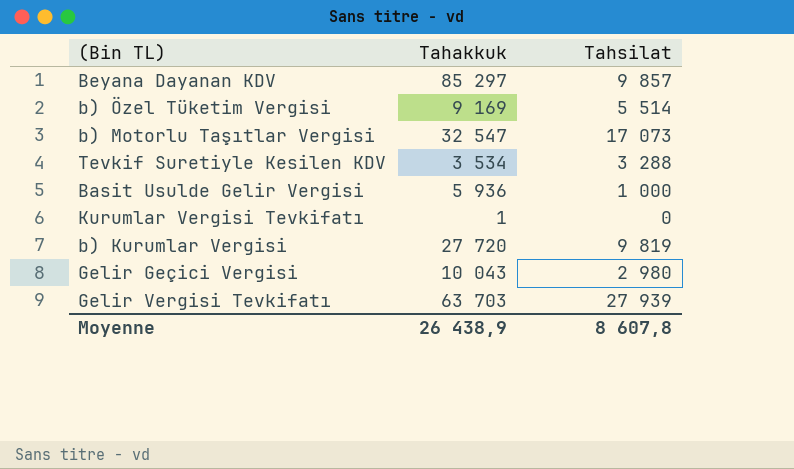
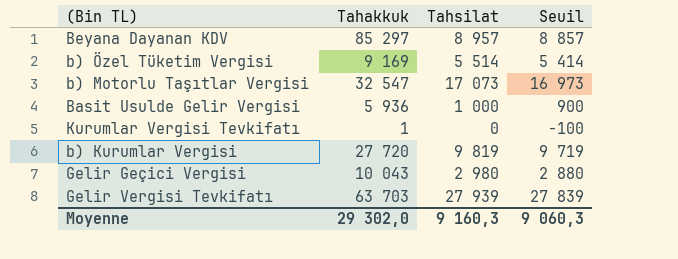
column Seuil | formula: none -> [Tahsilat] - 100
row Tevkif Suretiyle Kesilen KDV: 3 534 | 3 288 -> none
Beyana Dayanan KDV | Tahsilat: 9 857 -> 8 957
Moyenne | Tahakkuk: 26 438,9 -> 29 302,0
Moyenne | Tahsilat: 8 607,8 -> 9 160,3

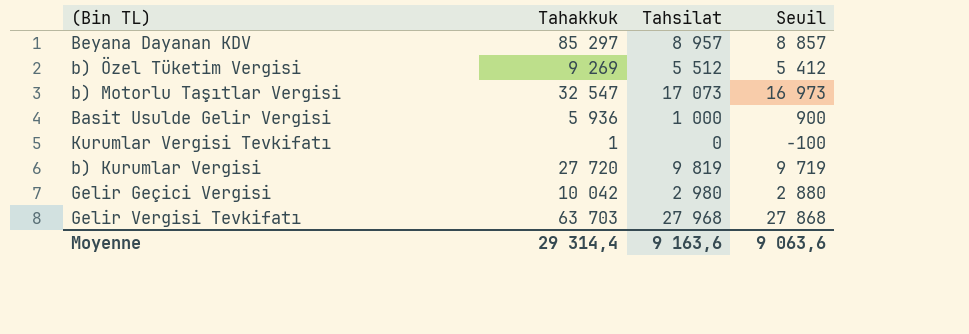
b) Özel Tüketim Vergisi | Tahakkuk: 9 169 -> 9 269
b) Özel Tüketim Vergisi | Tahsilat: 5 514 -> 5 512
b) Özel Tüketim Vergisi | Seuil: 5 414 -> 5 412
Gelir Geçici Vergisi | Tahakkuk: 10 043 -> 10 042
Gelir Vergisi Tevkifatı | Tahsilat: 27 939 -> 27 968
Gelir Vergisi Tevkifatı | Seuil: 27 839 -> 27 868
Moyenne | Tahakkuk: 29 302,0 -> 29 314,4
Moyenne | Tahsilat: 9 160,3 -> 9 163,6
Moyenne | Seuil: 9 060,3 -> 9 063,6

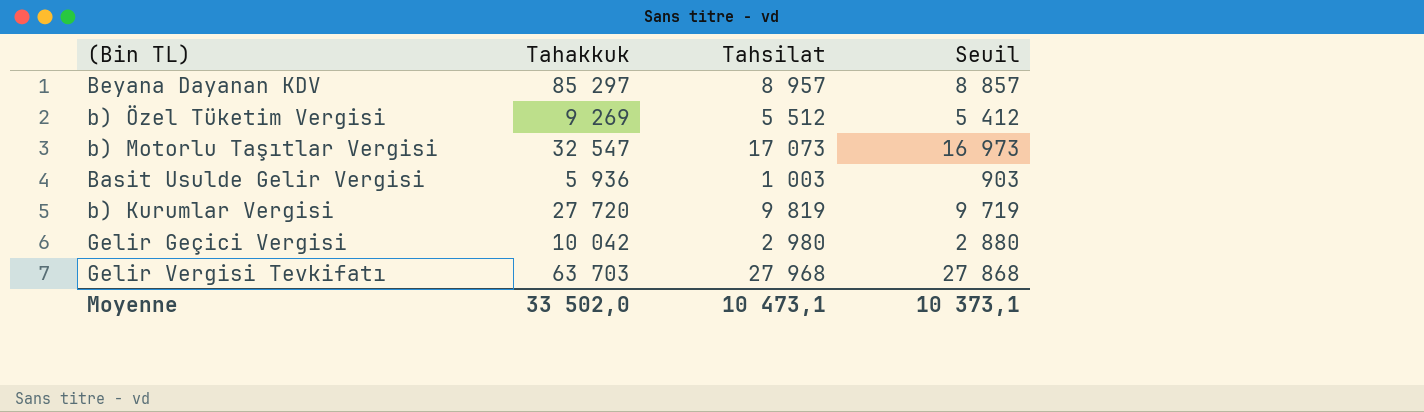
row Kurumlar Vergisi Tevkifatı: 1 | 0 | -100 -> none
Basit Usulde Gelir Vergisi | Tahsilat: 1 000 -> 1 003
Basit Usulde Gelir Vergisi | Seuil: 900 -> 903
Moyenne | Tahakkuk: 29 314,4 -> 33 502,0
Moyenne | Tahsilat: 9 163,6 -> 10 473,1
Moyenne | Seuil: 9 063,6 -> 10 373,1

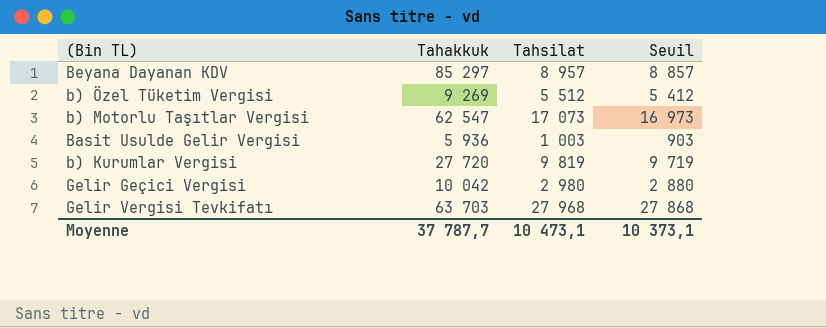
b) Motorlu Taşıtlar Vergisi | Tahakkuk: 32 547 -> 62 547
Moyenne | Tahakkuk: 33 502,0 -> 37 787,7

